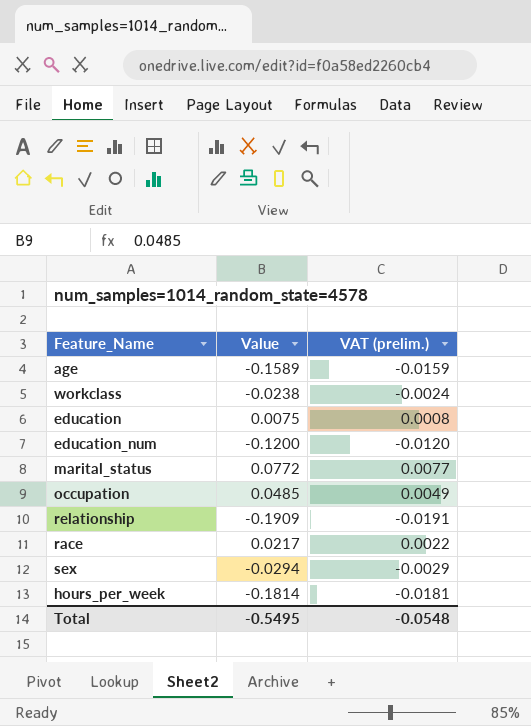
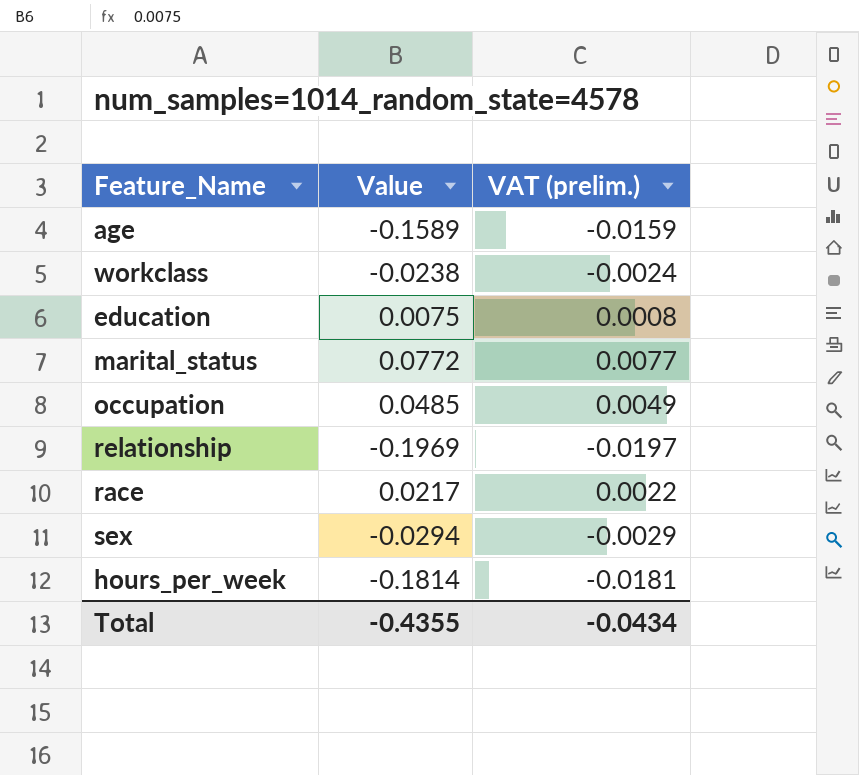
row education_num: -0.1200 | -0.0120 -> none
relationship | Value: -0.1909 -> -0.1969
relationship | VAT (prelim.): -0.0191 -> -0.0197
Total | Value: -0.5495 -> -0.4355
Total | VAT (prelim.): -0.0548 -> -0.0434

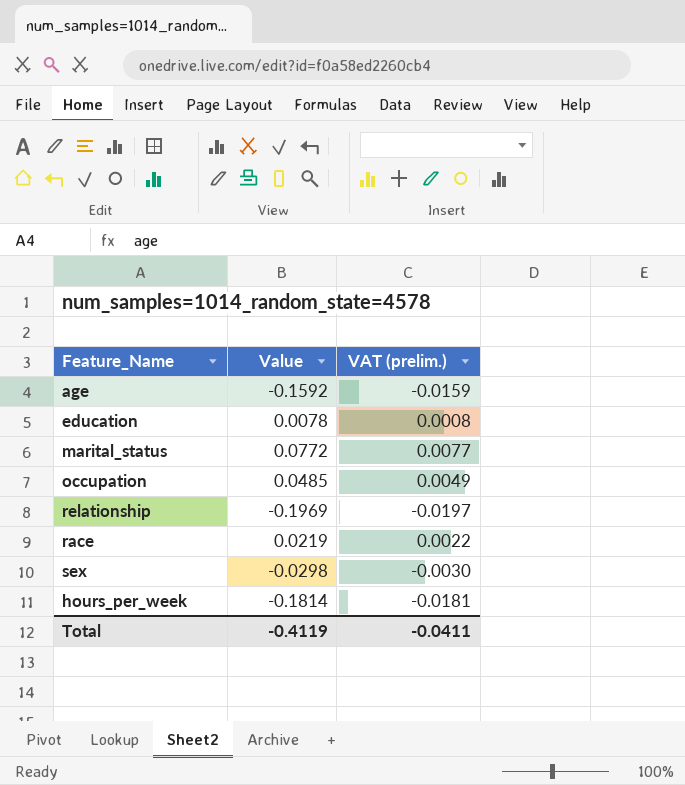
row workclass: -0.0238 | -0.0024 -> none
age | Value: -0.1589 -> -0.1592
education | Value: 0.0075 -> 0.0078
race | Value: 0.0217 -> 0.0219
sex | Value: -0.0294 -> -0.0298
sex | VAT (prelim.): -0.0029 -> -0.0030
Total | Value: -0.4355 -> -0.4119
Total | VAT (prelim.): -0.0434 -> -0.0411

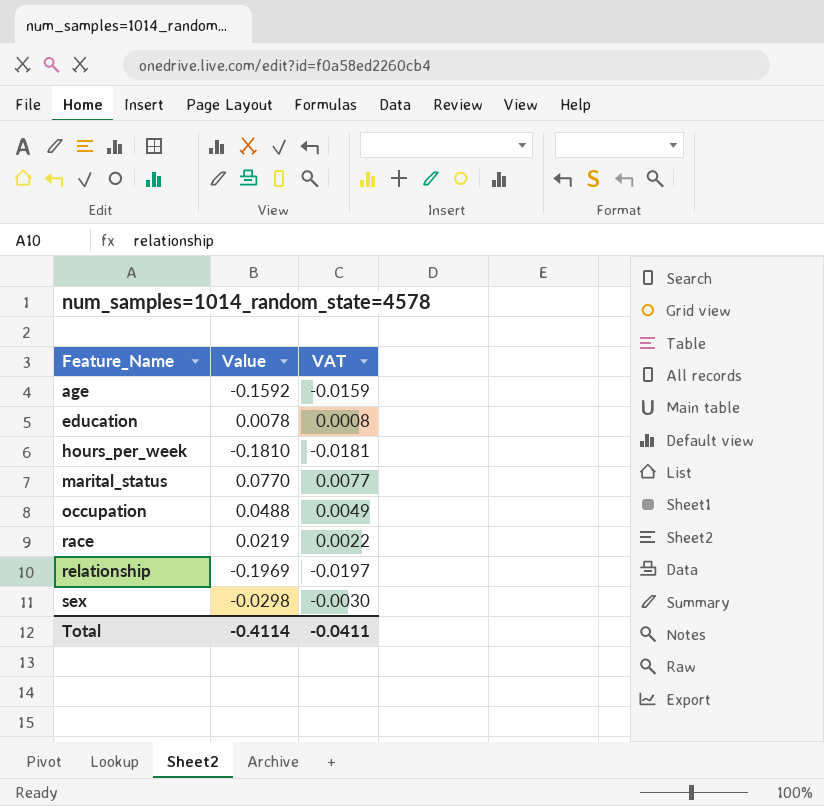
row order: none -> Feature_Name ascending
column name: VAT (prelim.) -> VAT
hours_per_week | Value: -0.1814 -> -0.1810
marital_status | Value: 0.0772 -> 0.0770
occupation | Value: 0.0485 -> 0.0488
Total | Value: -0.4119 -> -0.4114

